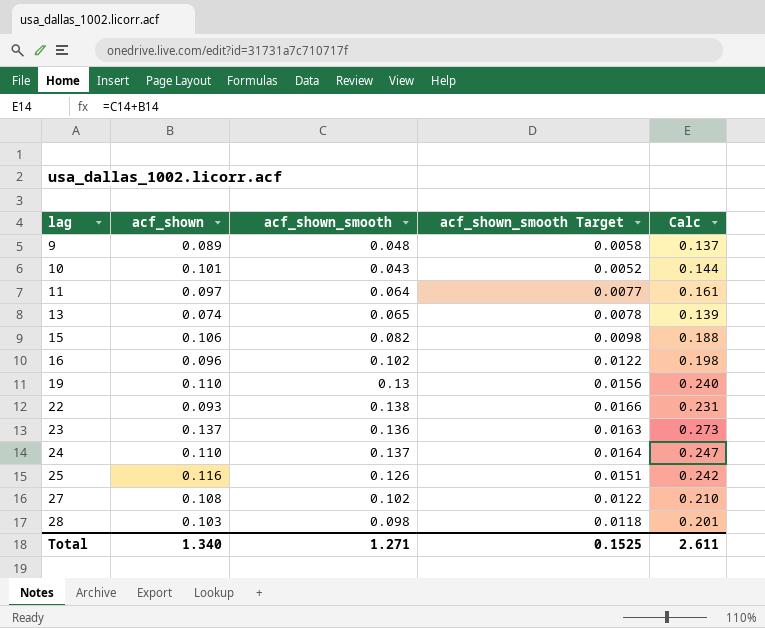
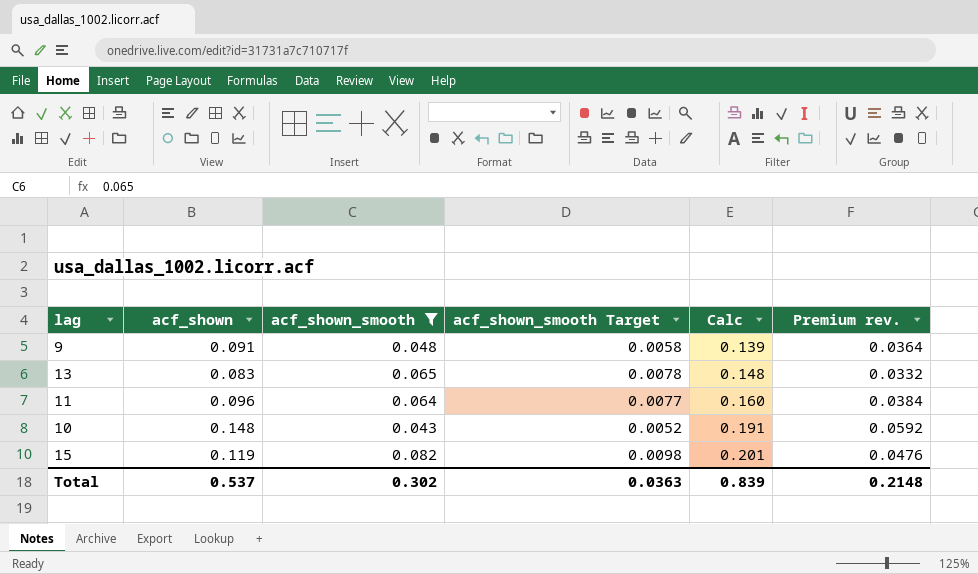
filter: none -> acf_shown_smooth <= 0.082
row order: lag ascending -> Calc ascending
column Premium rev. | formula: none -> [acf_shown] * 0.4
9 | acf_shown: 0.089 -> 0.091
9 | Calc: 0.137 -> 0.139
13 | acf_shown: 0.074 -> 0.083
13 | Calc: 0.139 -> 0.148
11 | acf_shown: 0.097 -> 0.096
11 | Calc: 0.161 -> 0.160
10 | acf_shown: 0.101 -> 0.148
10 | Calc: 0.144 -> 0.191
15 | acf_shown: 0.106 -> 0.119
15 | Calc: 0.188 -> 0.201
Total | acf_shown: 1.340 -> 0.537
Total | acf_shown_smooth: 1.271 -> 0.302
Total | acf_shown_smooth Target: 0.1525 -> 0.0363
Total | Calc: 2.611 -> 0.839

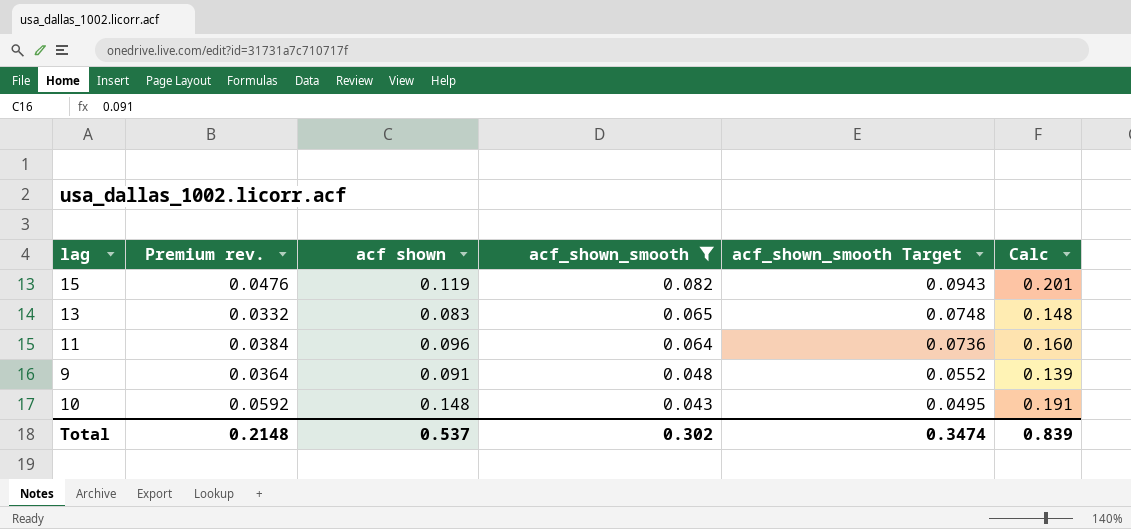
row order: Calc ascending -> acf_shown_smooth descending
column Premium rev. | position: 6 -> 2
column name: acf_shown -> acf shown
column acf_shown_smooth Target | formula: [acf_shown_smooth] * 0.12 -> [acf_shown_smooth] * 1.15
Total | acf_shown_smooth Target: 0.0363 -> 0.3474

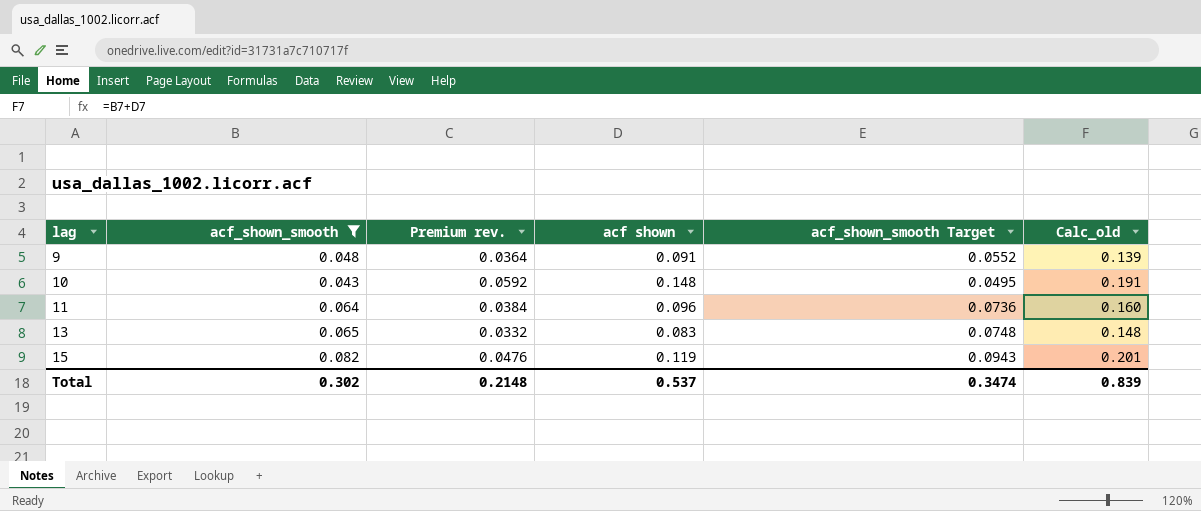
row order: acf_shown_smooth descending -> lag ascending
column acf_shown_smooth | position: 4 -> 2
column name: Calc -> Calc_old

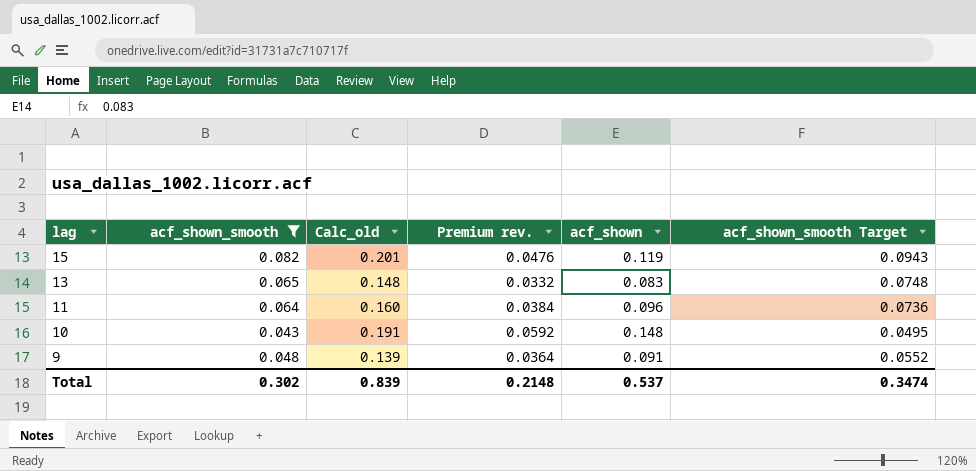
row order: lag ascending -> lag descending
column Calc_old | position: 6 -> 3
column name: acf shown -> acf_shown

